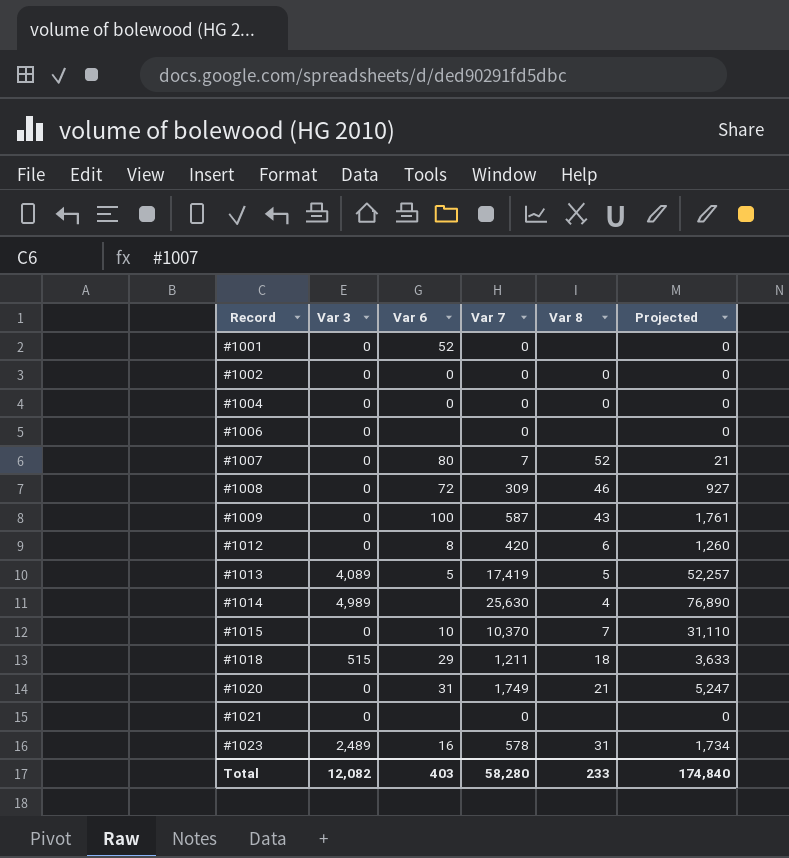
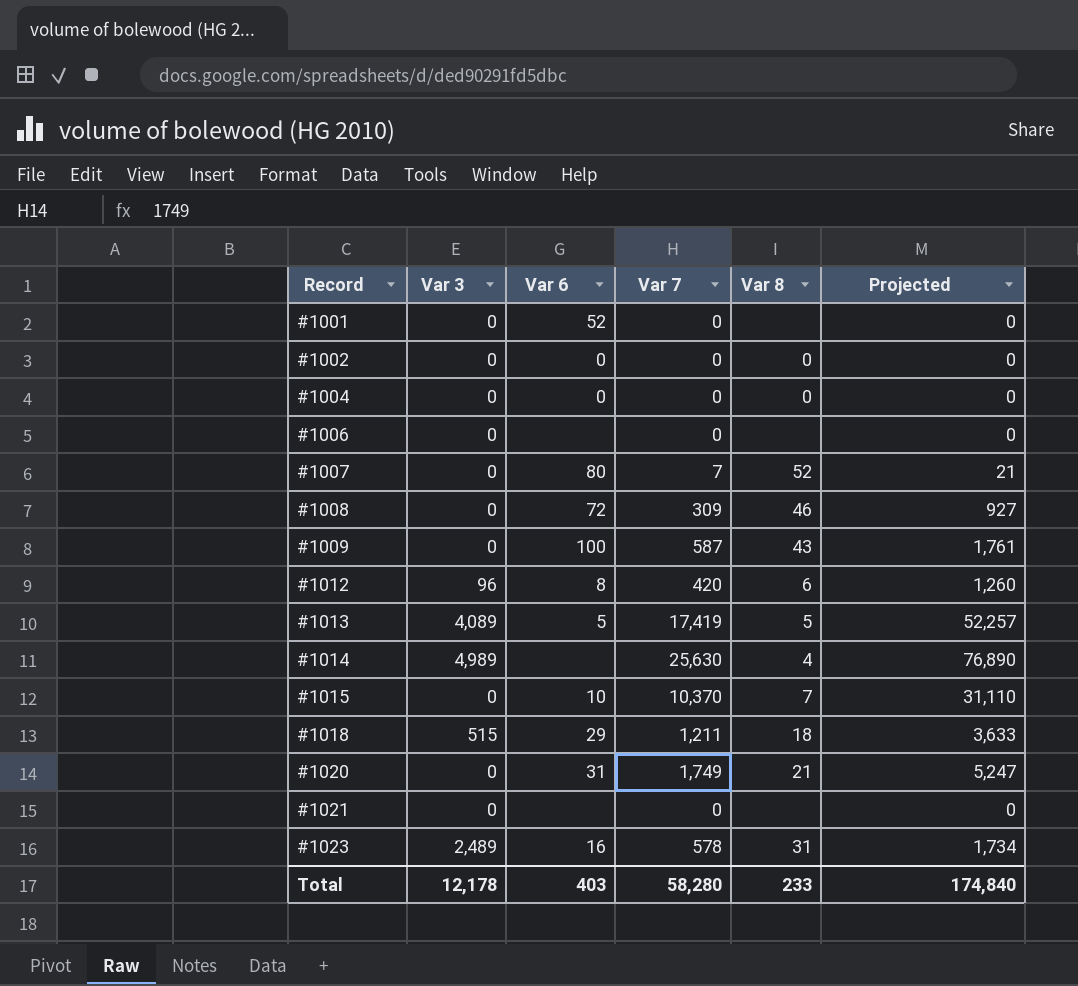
#1012 | Var 3: 0 -> 96
Total | Var 3: 12,082 -> 12,178

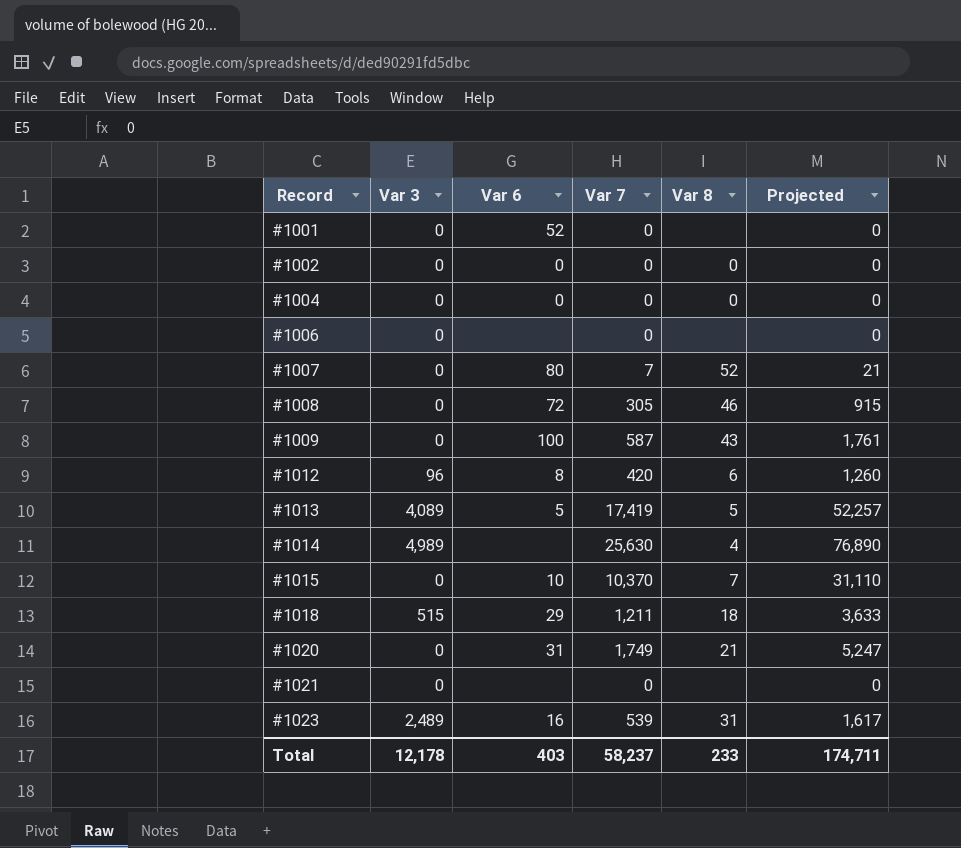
#1008 | Var 7: 309 -> 305
#1008 | Projected: 927 -> 915
#1023 | Var 7: 578 -> 539
#1023 | Projected: 1,734 -> 1,617
Total | Var 7: 58,280 -> 58,237
Total | Projected: 174,840 -> 174,711

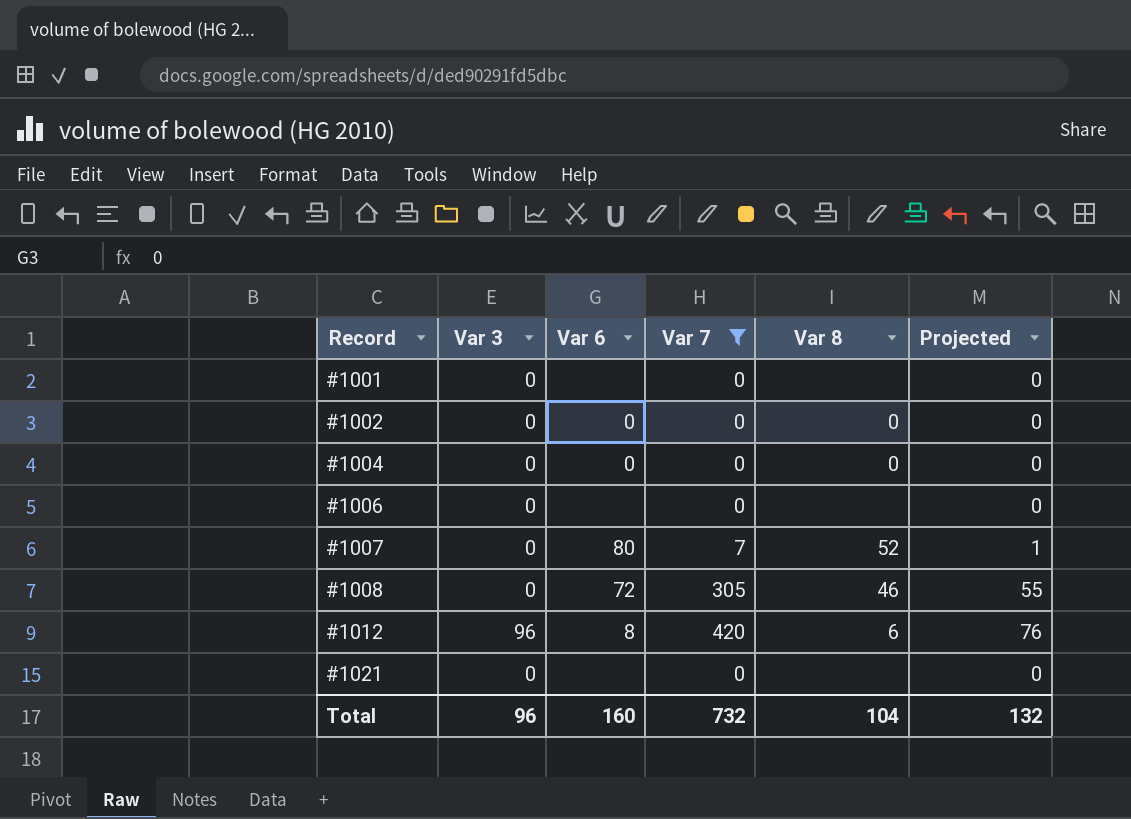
filter: none -> Var 7 <= 420
column Projected | formula: [Var 7] * 3 -> [Var 7] * 0.18
#1001 | Var 6: 52 -> none
Total | Var 3: 12,178 -> 96
Total | Var 6: 403 -> 160
Total | Var 7: 58,237 -> 732
Total | Var 8: 233 -> 104
Total | Projected: 174,711 -> 132

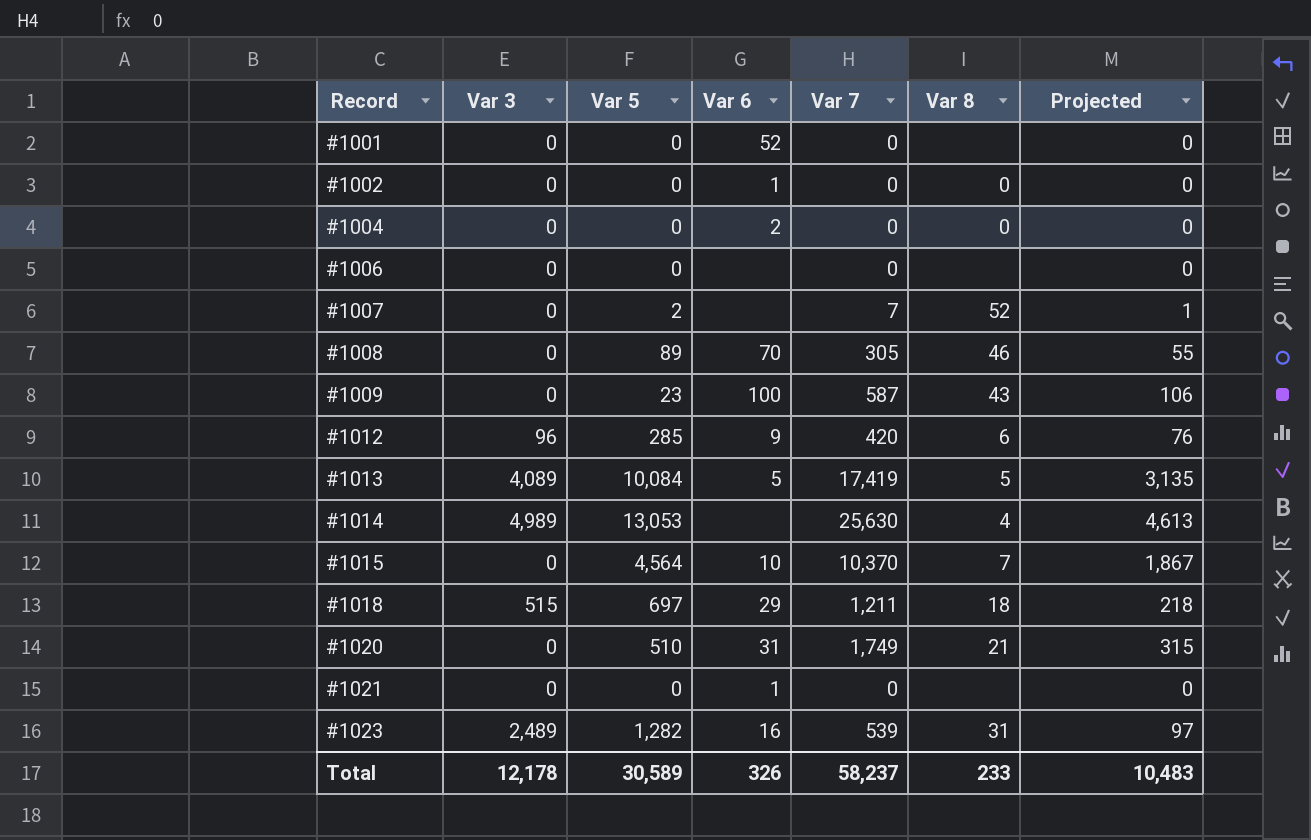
filter: Var 7 <= 420 -> none
column Var 5 | position: none -> 3
#1001 | Var 6: none -> 52
#1002 | Var 6: 0 -> 1
#1004 | Var 6: 0 -> 2
#1007 | Var 6: 80 -> none
#1008 | Var 6: 72 -> 70
#1012 | Var 6: 8 -> 9
#1021 | Var 6: none -> 1
Total | Var 3: 96 -> 12,178
Total | Var 6: 160 -> 326
Total | Var 7: 732 -> 58,237
Total | Var 8: 104 -> 233
Total | Projected: 132 -> 10,483

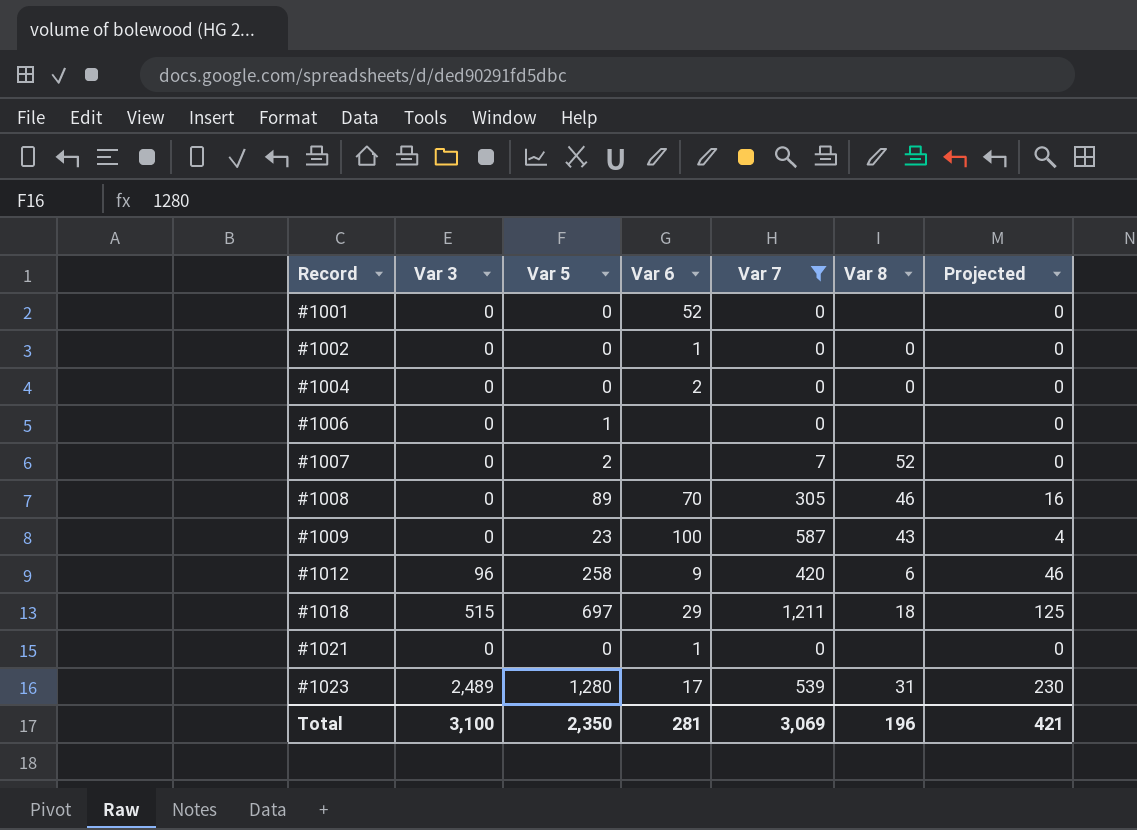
filter: none -> Var 7 <= 1,211
column Projected | formula: [Var 7] * 0.18 -> [Var 5] * 0.18
#1006 | Var 5: 0 -> 1
#1012 | Var 5: 285 -> 258
#1023 | Var 5: 1,282 -> 1,280
#1023 | Var 6: 16 -> 17
Total | Var 3: 12,178 -> 3,100
Total | Var 5: 30,589 -> 2,350
Total | Var 6: 326 -> 281
Total | Var 7: 58,237 -> 3,069
Total | Var 8: 233 -> 196
Total | Projected: 10,483 -> 421

